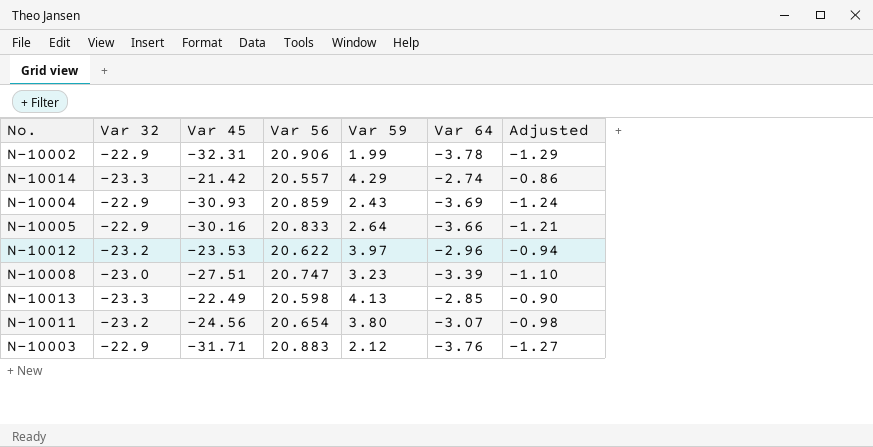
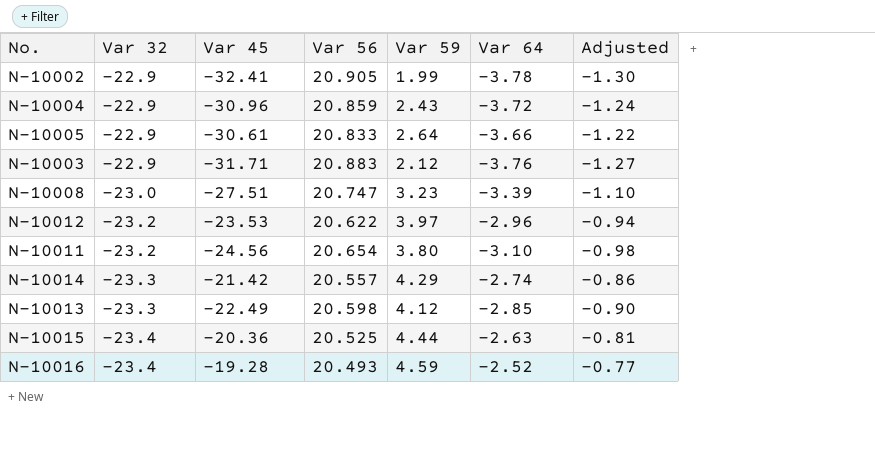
row order: none -> Var 32 descending
N-10002 | Var 45: -32.31 -> -32.41
N-10002 | Var 56: 20.906 -> 20.905
N-10002 | Adjusted: -1.29 -> -1.30
N-10004 | Var 45: -30.93 -> -30.96
N-10004 | Var 64: -3.69 -> -3.72
N-10005 | Var 45: -30.16 -> -30.61
N-10005 | Adjusted: -1.21 -> -1.22
N-10011 | Var 64: -3.07 -> -3.10
N-10013 | Var 59: 4.13 -> 4.12
row N-10015: none -> -23.4 | -20.36 | 20.525 | 4.44 | -2.63 | -0.81
row N-10016: none -> -23.4 | -19.28 | 20.493 | 4.59 | -2.52 | -0.77

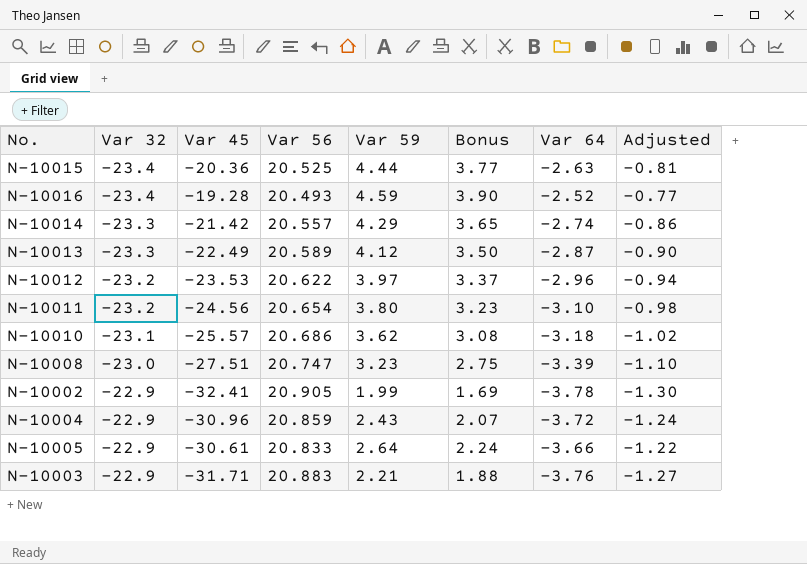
row order: Var 32 descending -> Var 32 ascending
column Bonus | formula: none -> [Var 59] * 0.85
N-10013 | Var 56: 20.598 -> 20.589
N-10013 | Var 64: -2.85 -> -2.87
row N-10010: none -> -23.1 | -25.57 | 20.686 | 3.62 | 3.08 | -3.18 | -1.02
N-10003 | Var 59: 2.12 -> 2.21

